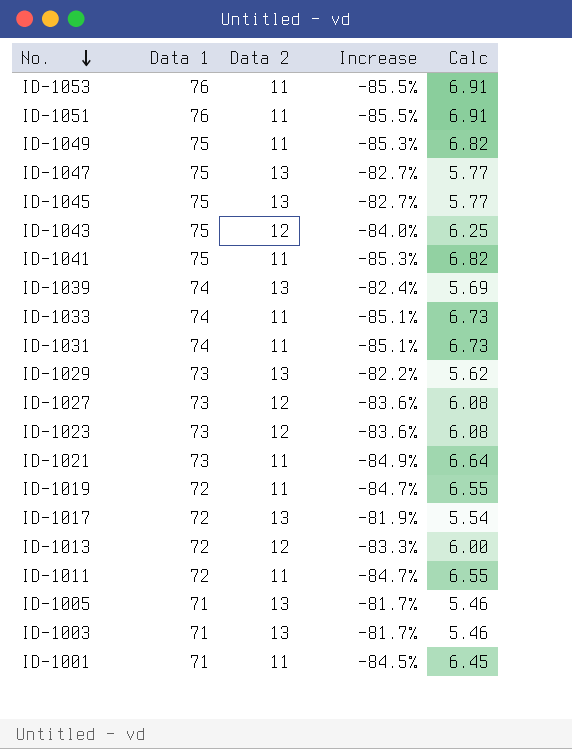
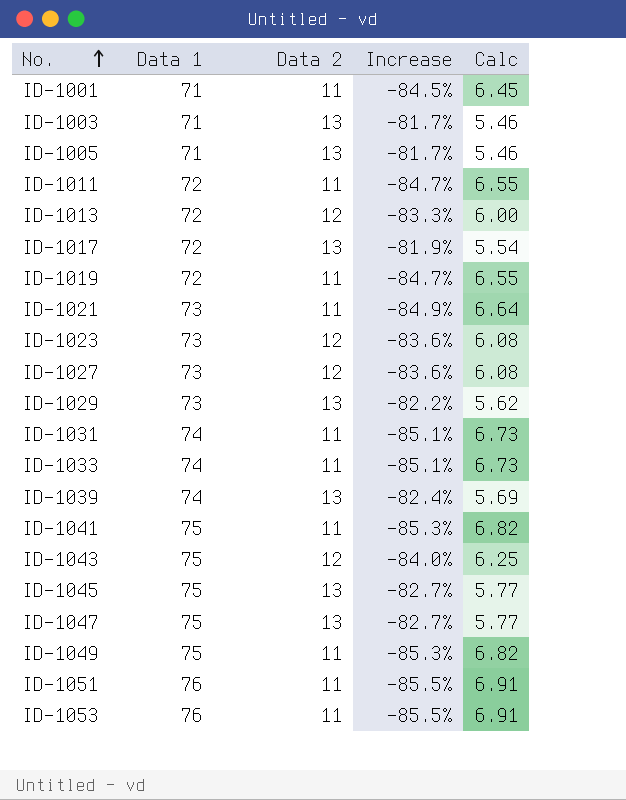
row order: No. descending -> No. ascending

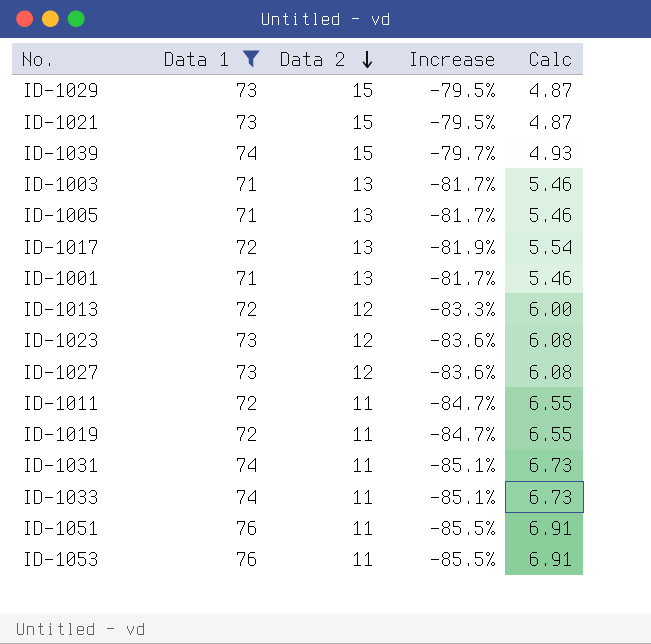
filter: none -> Data 1 != 75
row order: No. ascending -> Data 2 descending
ID-1029 | Data 2: 13 -> 15
ID-1029 | Increase: -82.2% -> -79.5%
ID-1029 | Calc: 5.62 -> 4.87
ID-1021 | Data 2: 11 -> 15
ID-1021 | Increase: -84.9% -> -79.5%
ID-1021 | Calc: 6.64 -> 4.87
ID-1039 | Data 2: 13 -> 15
ID-1039 | Increase: -82.4% -> -79.7%
ID-1039 | Calc: 5.69 -> 4.93
ID-1001 | Data 2: 11 -> 13
ID-1001 | Increase: -84.5% -> -81.7%
ID-1001 | Calc: 6.45 -> 5.46

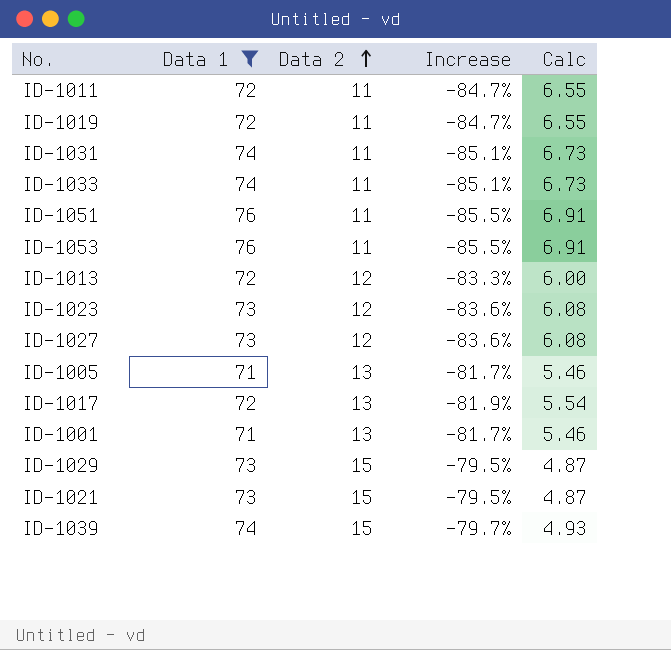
row order: Data 2 descending -> Data 2 ascending
row ID-1003: 71 | 13 | -81.7% | 5.46 -> none

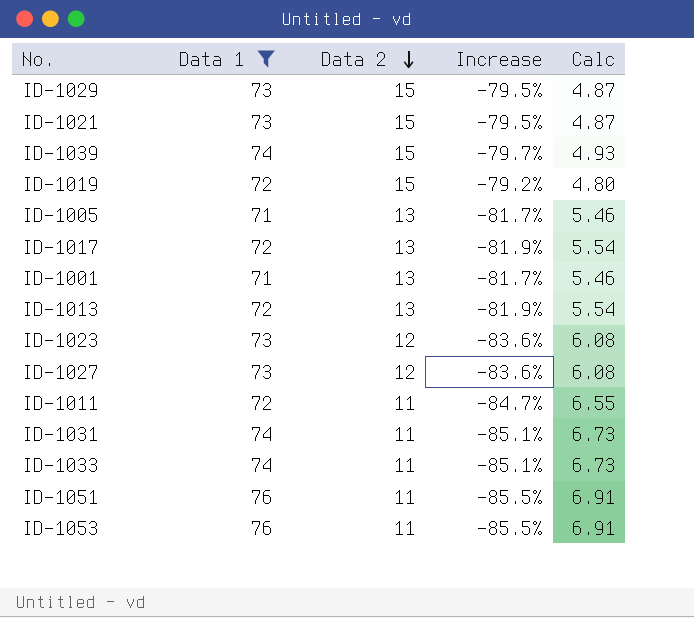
row order: Data 2 ascending -> Data 2 descending
ID-1019 | Data 2: 11 -> 15
ID-1019 | Increase: -84.7% -> -79.2%
ID-1019 | Calc: 6.55 -> 4.80
ID-1013 | Data 2: 12 -> 13
ID-1013 | Increase: -83.3% -> -81.9%
ID-1013 | Calc: 6.00 -> 5.54

